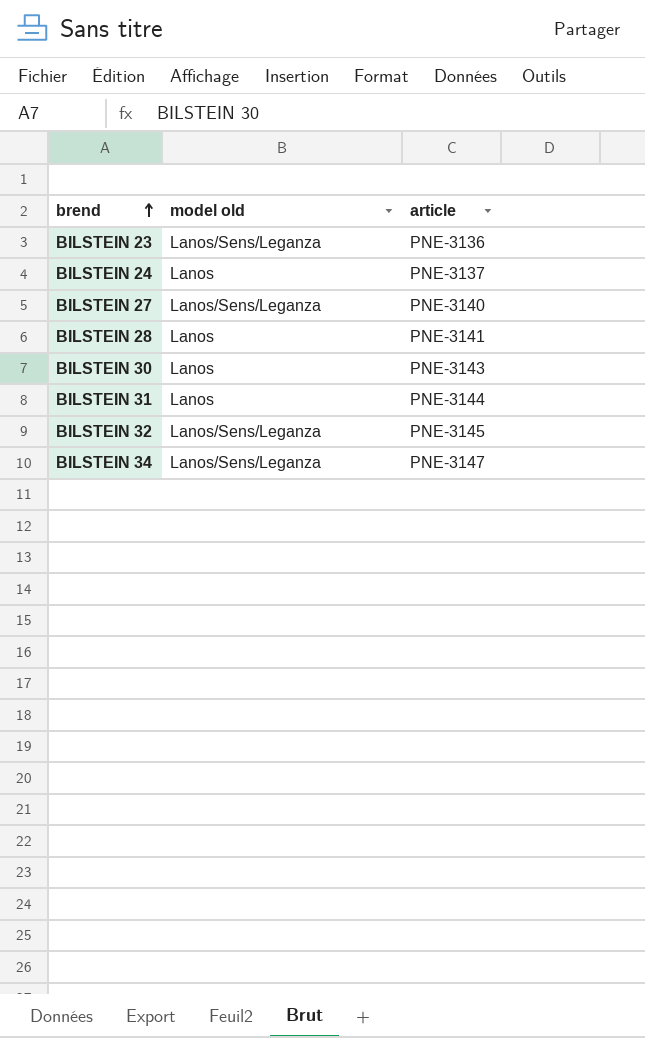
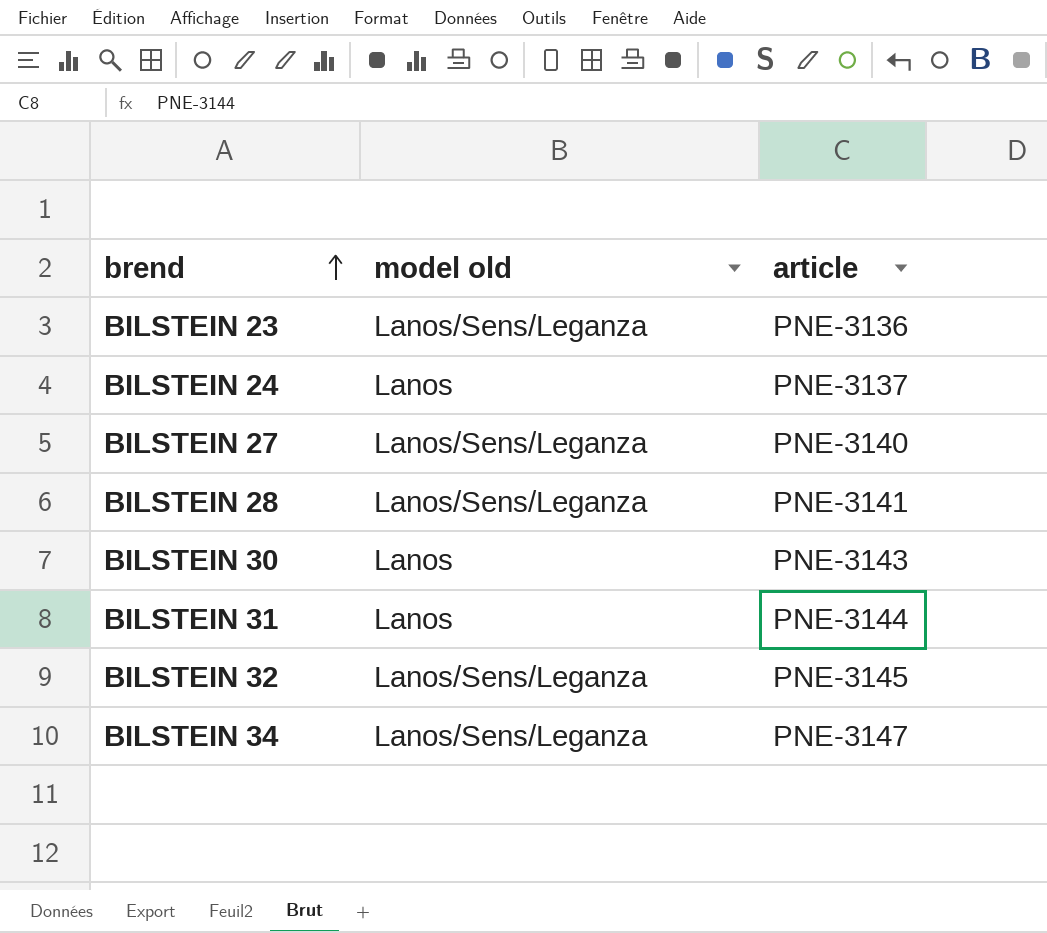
BILSTEIN 28 | model old: Lanos -> Lanos/Sens/Leganza

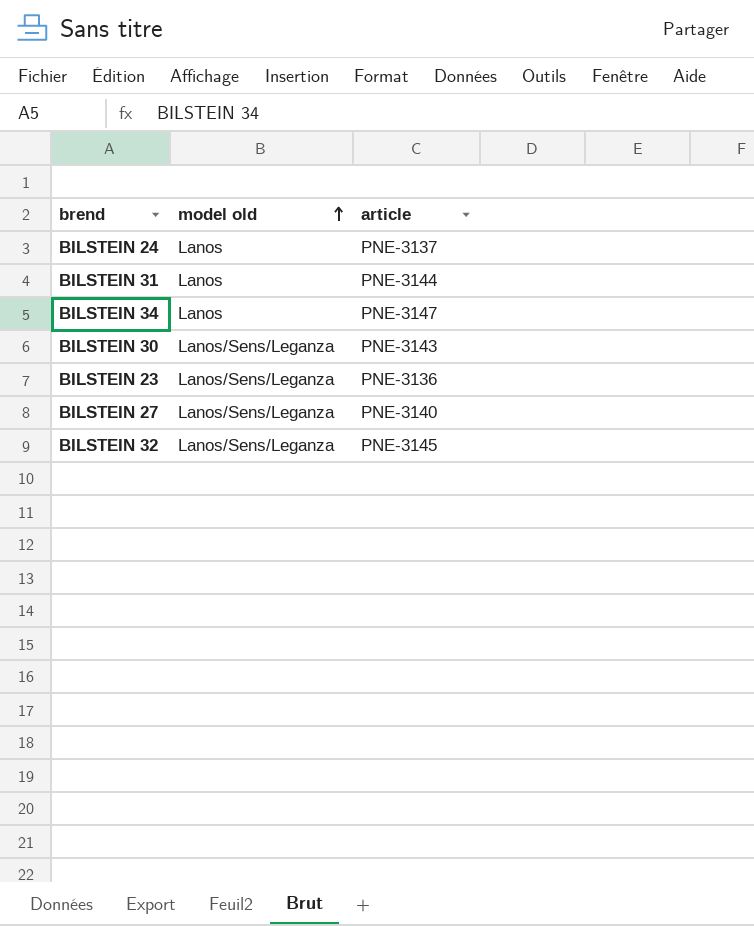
row order: brend ascending -> model old ascending
row BILSTEIN 28: Lanos/Sens/Leganza | PNE-3141 -> none
BILSTEIN 34 | model old: Lanos/Sens/Leganza -> Lanos
BILSTEIN 30 | model old: Lanos -> Lanos/Sens/Leganza

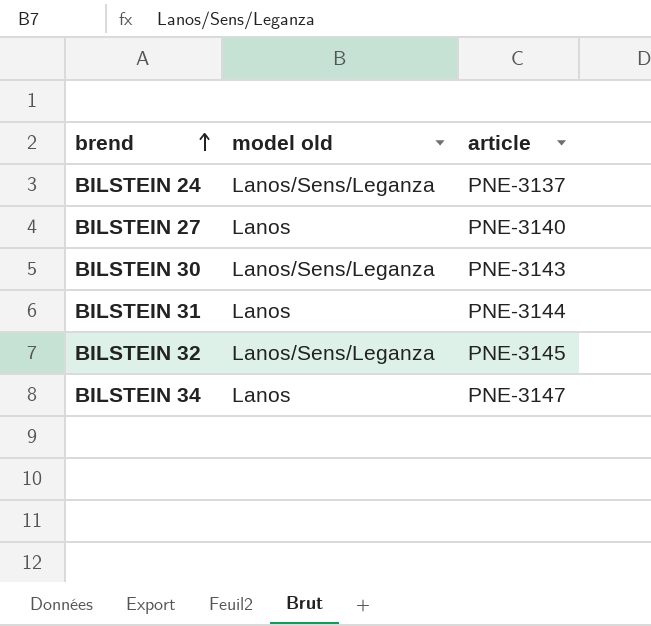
row order: model old ascending -> brend ascending
row BILSTEIN 23: Lanos/Sens/Leganza | PNE-3136 -> none
BILSTEIN 24 | model old: Lanos -> Lanos/Sens/Leganza
BILSTEIN 27 | model old: Lanos/Sens/Leganza -> Lanos

